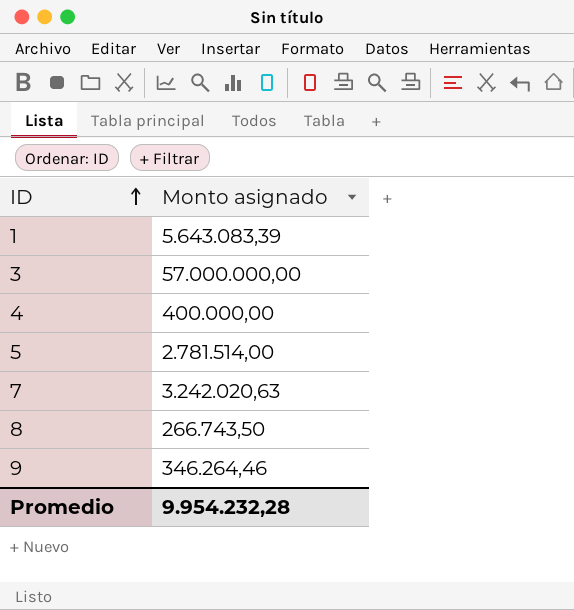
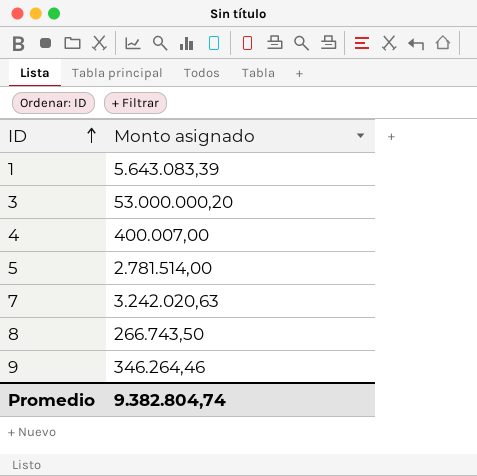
3 | Monto asignado: 57.000.000,00 -> 53.000.000,20
4 | Monto asignado: 400.000,00 -> 400.007,00
Promedio | Monto asignado: 9.954.232,28 -> 9.382.804,74

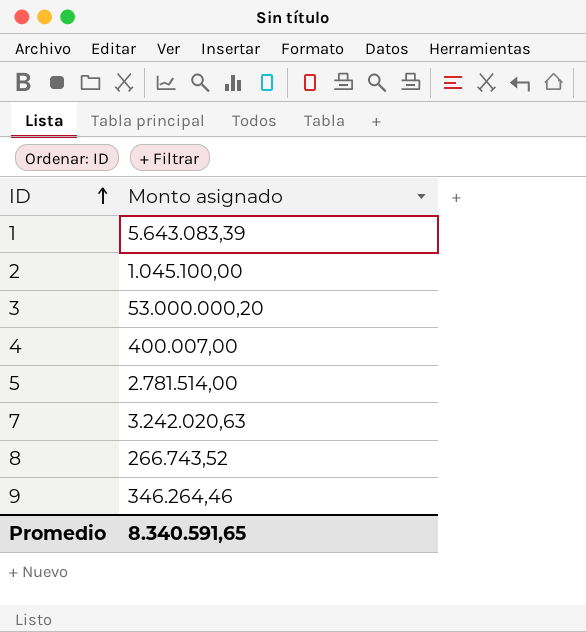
row 2: none -> 1.045.100,00
8 | Monto asignado: 266.743,50 -> 266.743,52
Promedio | Monto asignado: 9.382.804,74 -> 8.340.591,65

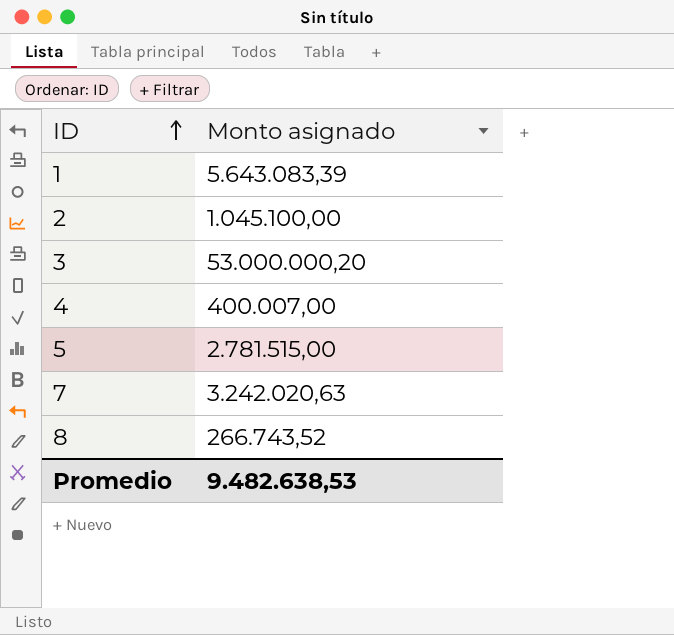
row 9: 346.264,46 -> none
5 | Monto asignado: 2.781.514,00 -> 2.781.515,00
Promedio | Monto asignado: 8.340.591,65 -> 9.482.638,53

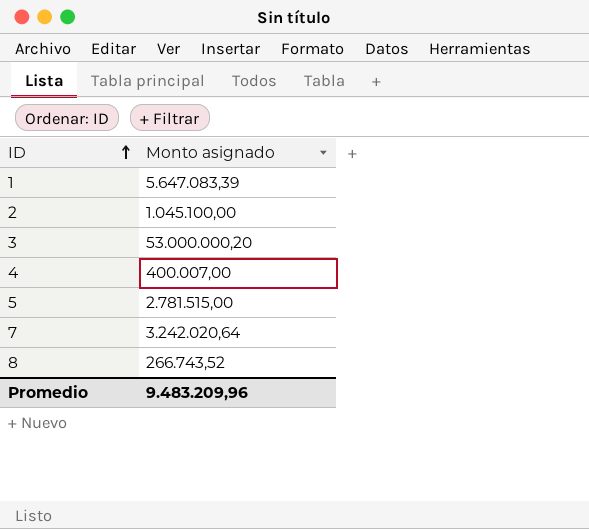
1 | Monto asignado: 5.643.083,39 -> 5.647.083,39
7 | Monto asignado: 3.242.020,63 -> 3.242.020,64
Promedio | Monto asignado: 9.482.638,53 -> 9.483.209,96

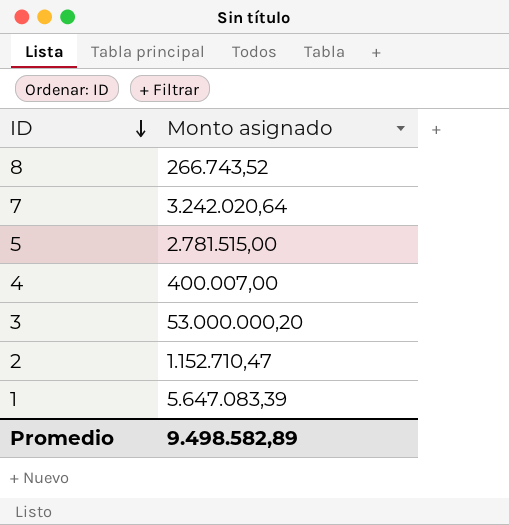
row order: ID ascending -> ID descending
2 | Monto asignado: 1.045.100,00 -> 1.152.710,47
Promedio | Monto asignado: 9.483.209,96 -> 9.498.582,89

